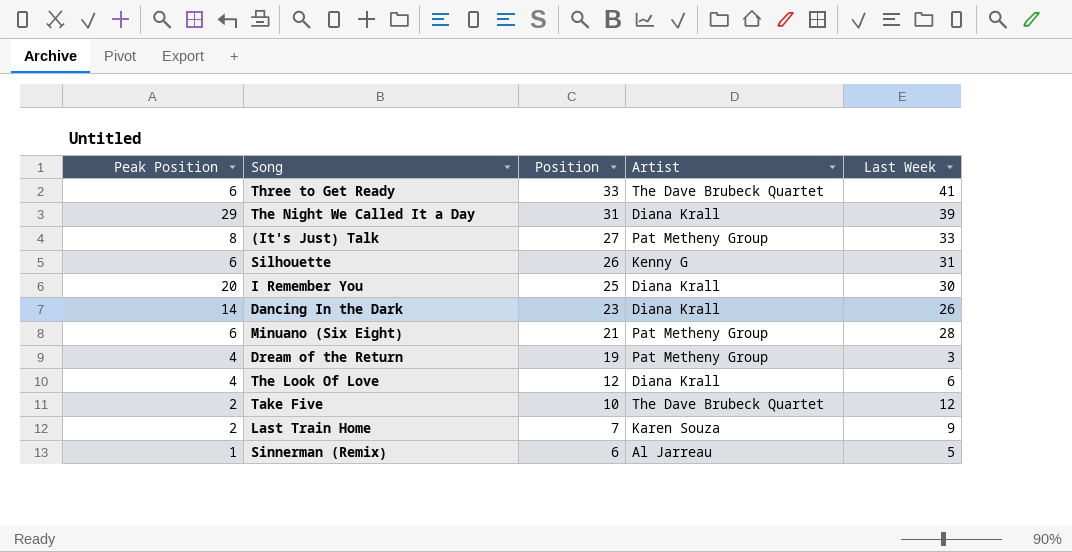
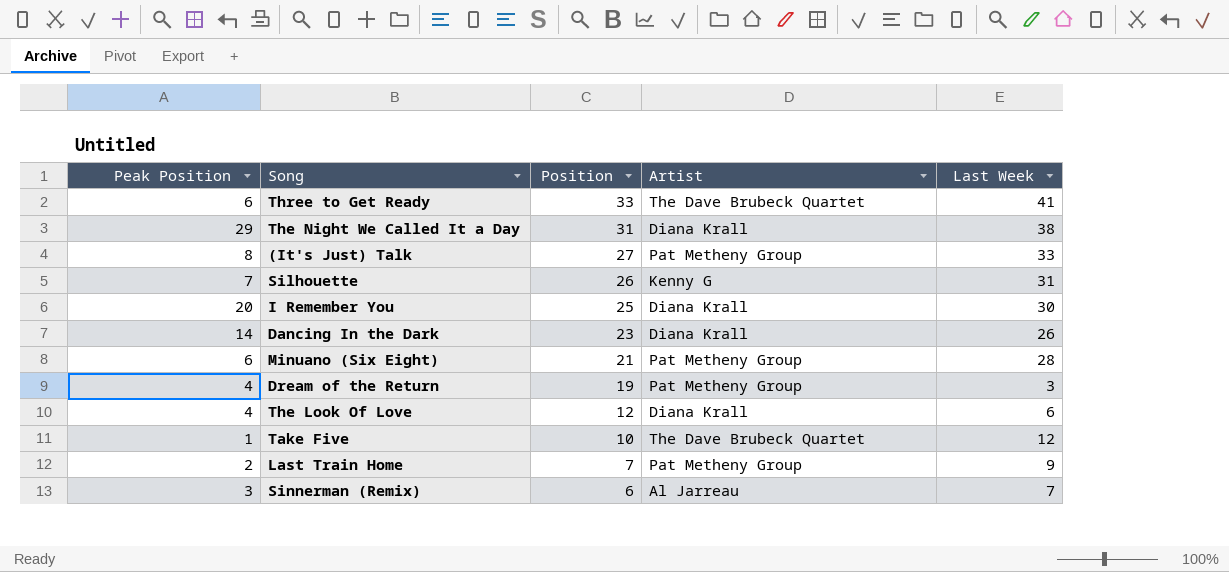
The Night We Called It a Day | Last Week: 39 -> 38
Silhouette | Peak Position: 6 -> 7
Take Five | Peak Position: 2 -> 1
Last Train Home | Artist: Karen Souza -> Pat Metheny Group
Sinnerman (Remix) | Peak Position: 1 -> 3
Sinnerman (Remix) | Last Week: 5 -> 7

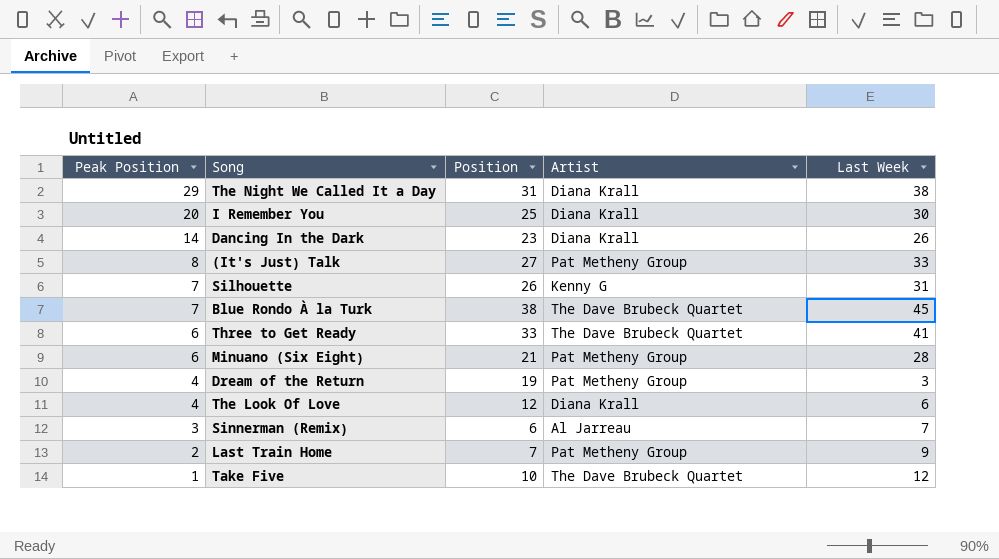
row order: Position descending -> Peak Position descending
row Blue Rondo À la Turk: none -> 7 | 38 | The Dave Brubeck Quartet | 45

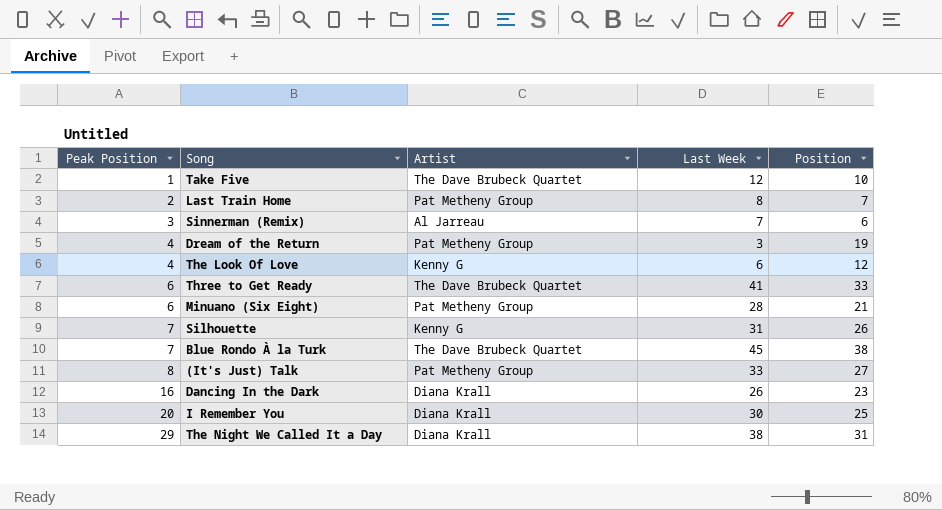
row order: Peak Position descending -> Peak Position ascending
column Position | position: 3 -> 5
Last Train Home | Last Week: 9 -> 8
The Look Of Love | Artist: Diana Krall -> Kenny G
Dancing In the Dark | Peak Position: 14 -> 16

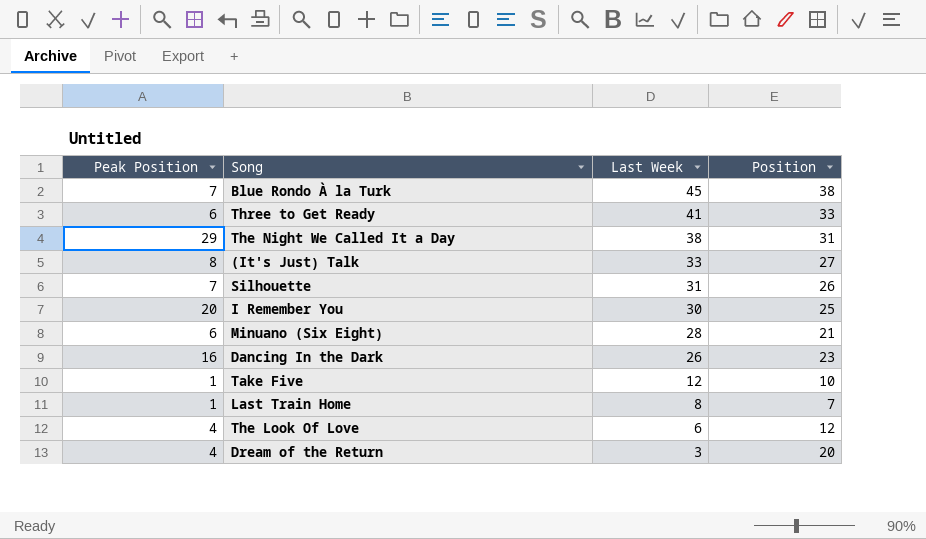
row order: Peak Position ascending -> Last Week descending
column Artist | position: 3 -> none
row Sinnerman (Remix): 3 | Al Jarreau | 7 | 6 -> none
Last Train Home | Peak Position: 2 -> 1
Dream of the Return | Position: 19 -> 20

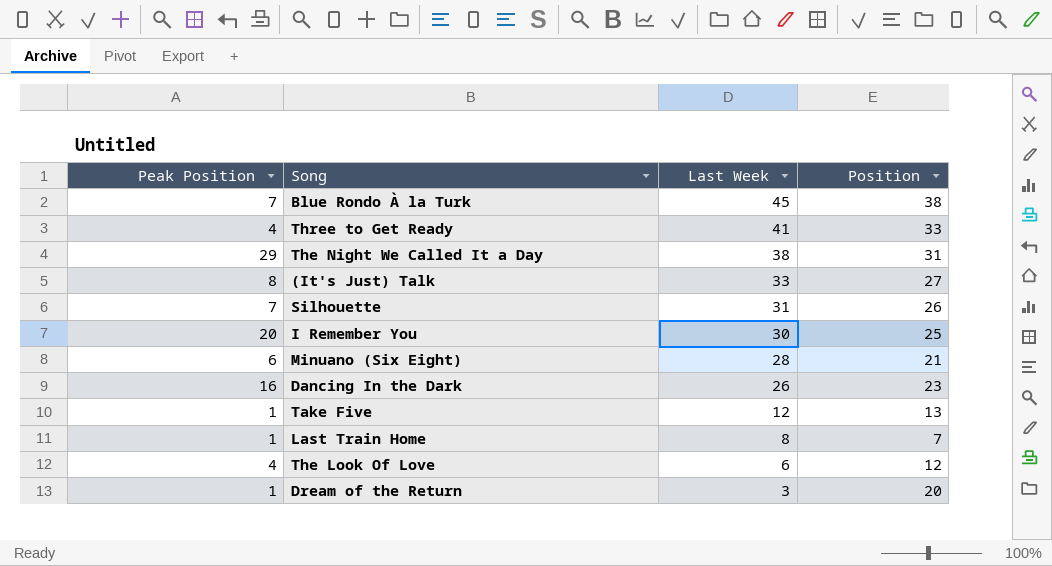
Three to Get Ready | Peak Position: 6 -> 4
Take Five | Position: 10 -> 13
Dream of the Return | Peak Position: 4 -> 1

